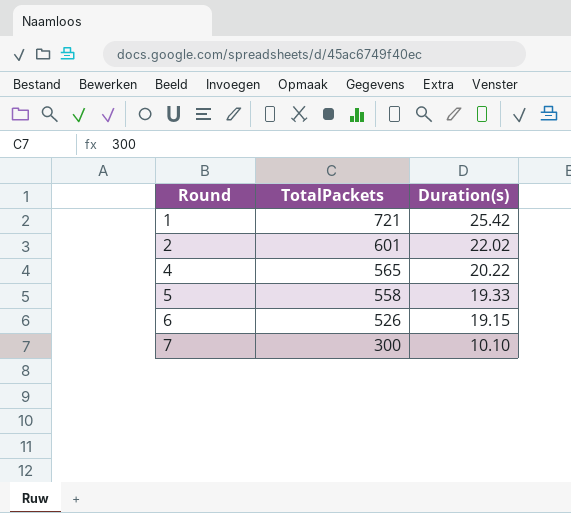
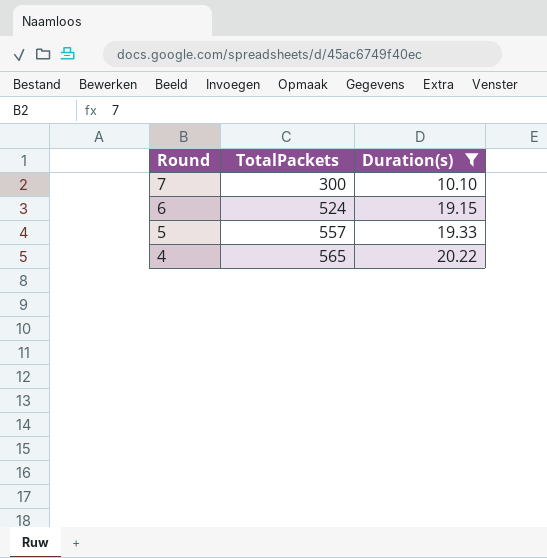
filter: none -> Duration(s) <= 20.22
row order: Round ascending -> Round descending
6 | TotalPackets: 526 -> 524
5 | TotalPackets: 558 -> 557

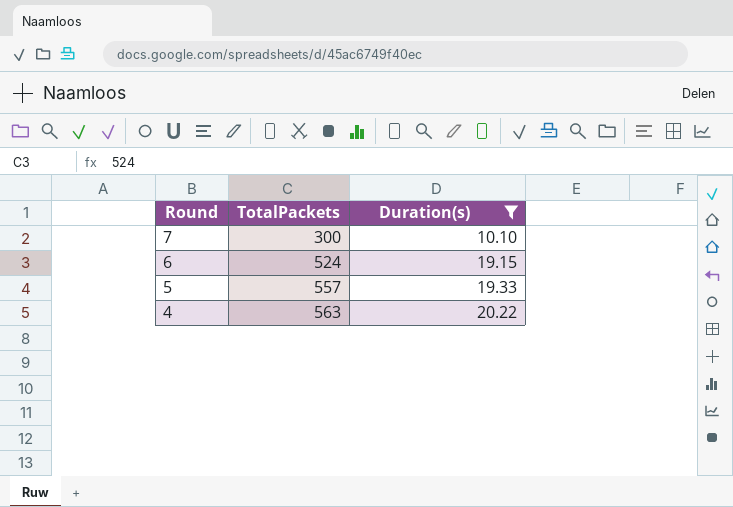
4 | TotalPackets: 565 -> 563

